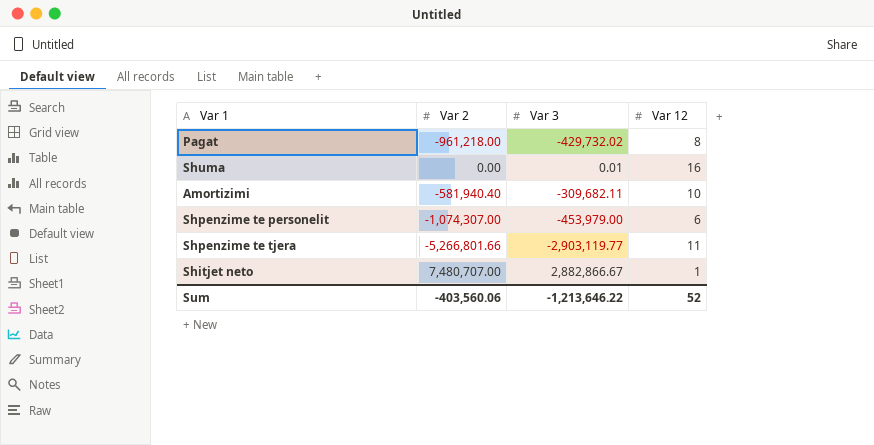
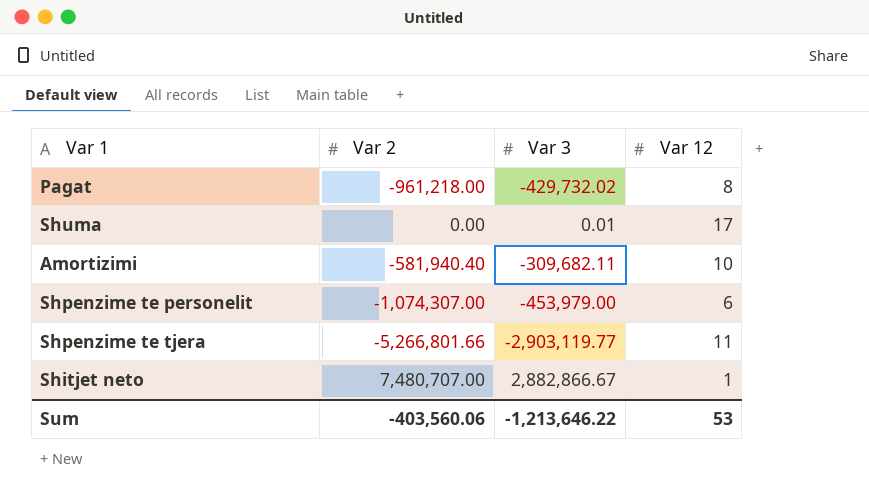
Shuma | Var 12: 16 -> 17
Sum | Var 12: 52 -> 53

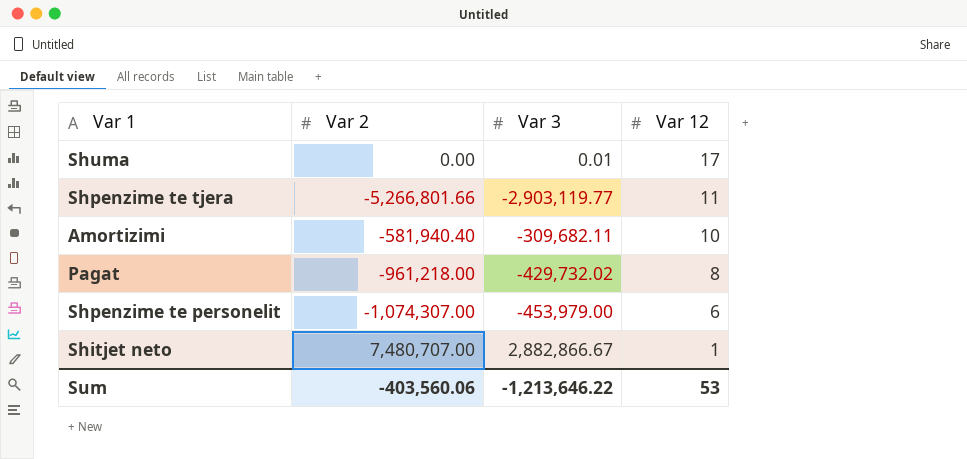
row order: none -> Var 12 descending

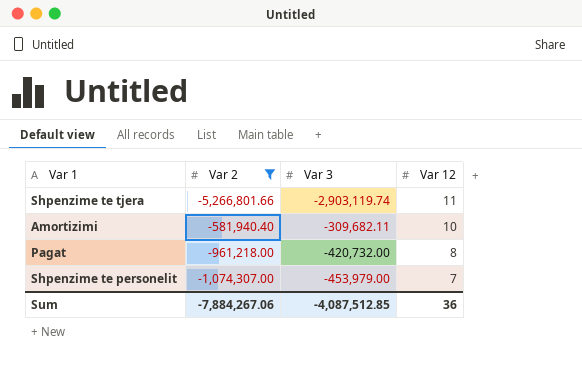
filter: none -> Var 2 <= -581,940.40
Shpenzime te tjera | Var 3: -2,903,119.77 -> -2,903,119.74
Pagat | Var 3: -429,732.02 -> -420,732.00
Shpenzime te personelit | Var 12: 6 -> 7
Sum | Var 2: -403,560.06 -> -7,884,267.06
Sum | Var 3: -1,213,646.22 -> -4,087,512.85
Sum | Var 12: 53 -> 36

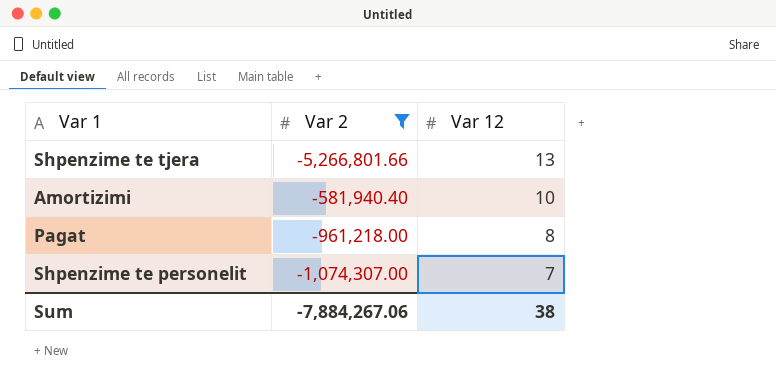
column Var 3 | position: 3 -> none
Shpenzime te tjera | Var 12: 11 -> 13
Sum | Var 12: 36 -> 38

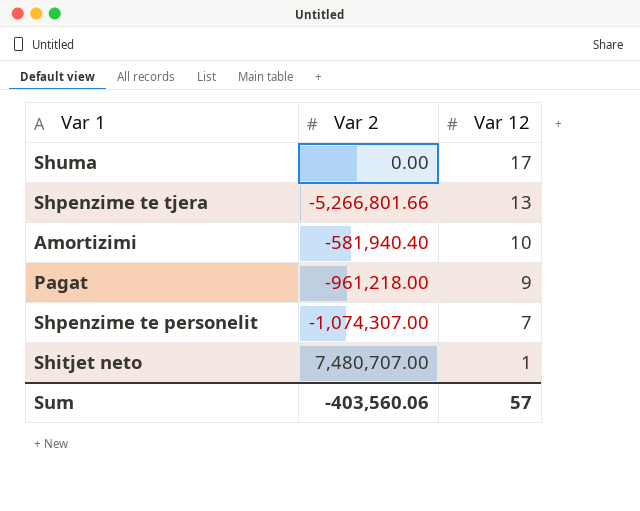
filter: Var 2 <= -581,940.40 -> none
Pagat | Var 12: 8 -> 9
Sum | Var 2: -7,884,267.06 -> -403,560.06
Sum | Var 12: 38 -> 57

